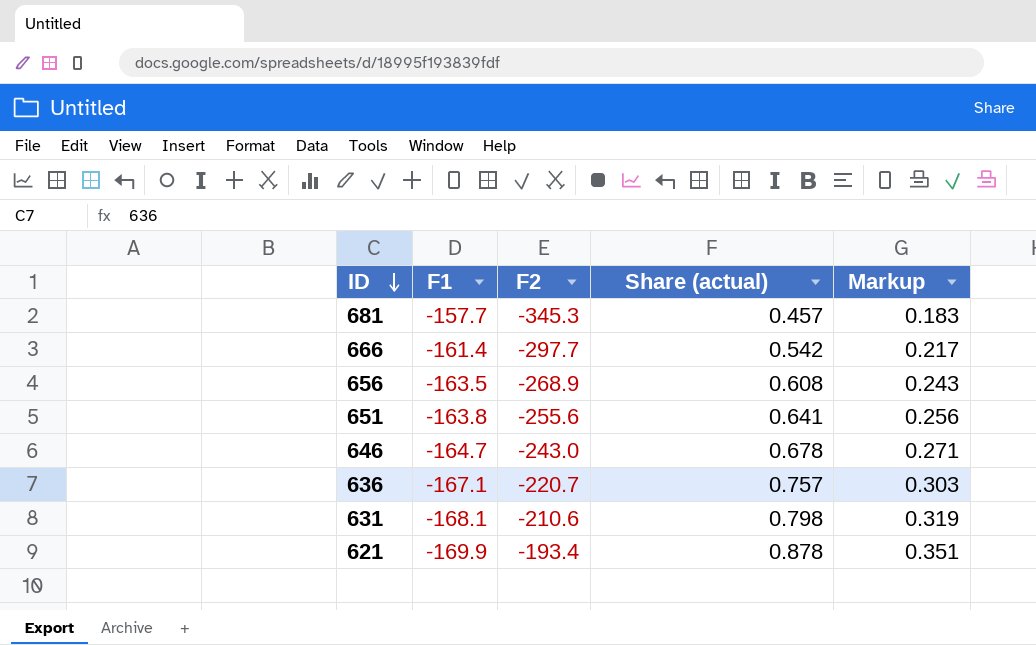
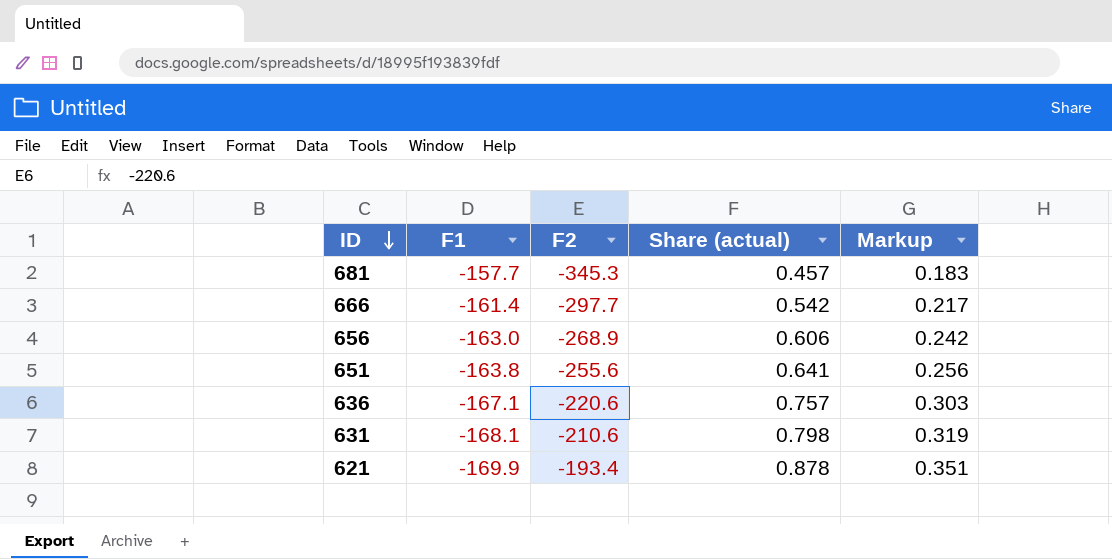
row 646: -164.7 | -243.0 | 0.678 | 0.271 -> none
656 | F1: -163.5 -> -163.0
656 | Share (actual): 0.608 -> 0.606
656 | Markup: 0.243 -> 0.242
636 | F2: -220.7 -> -220.6

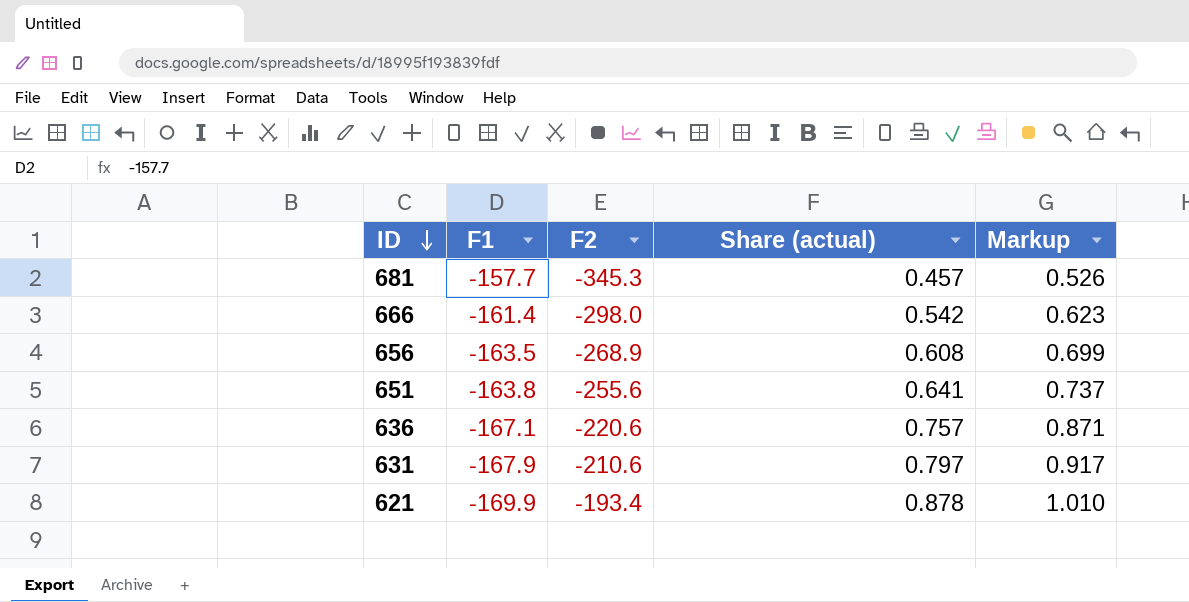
column Markup | formula: [Share (actual)] * 0.4 -> [Share (actual)] * 1.15
666 | F2: -297.7 -> -298.0
656 | F1: -163.0 -> -163.5
656 | Share (actual): 0.606 -> 0.608
631 | F1: -168.1 -> -167.9
631 | Share (actual): 0.798 -> 0.797

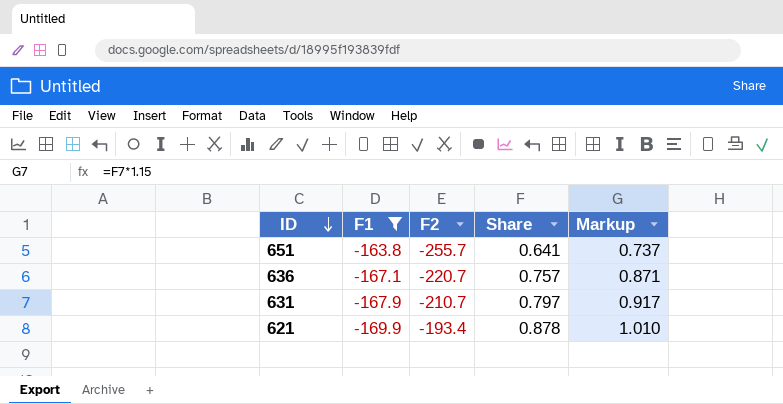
filter: none -> F1 <= -163.8
column name: Share (actual) -> Share
651 | F2: -255.6 -> -255.7
636 | F2: -220.6 -> -220.7
631 | F2: -210.6 -> -210.7

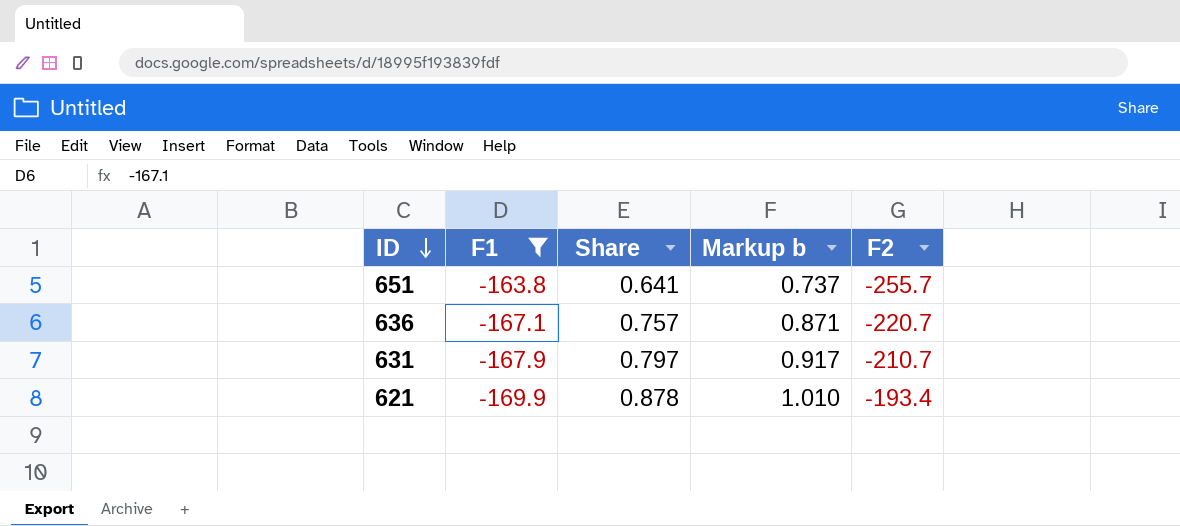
column name: Markup -> Markup b
column F2 | position: 3 -> 5

